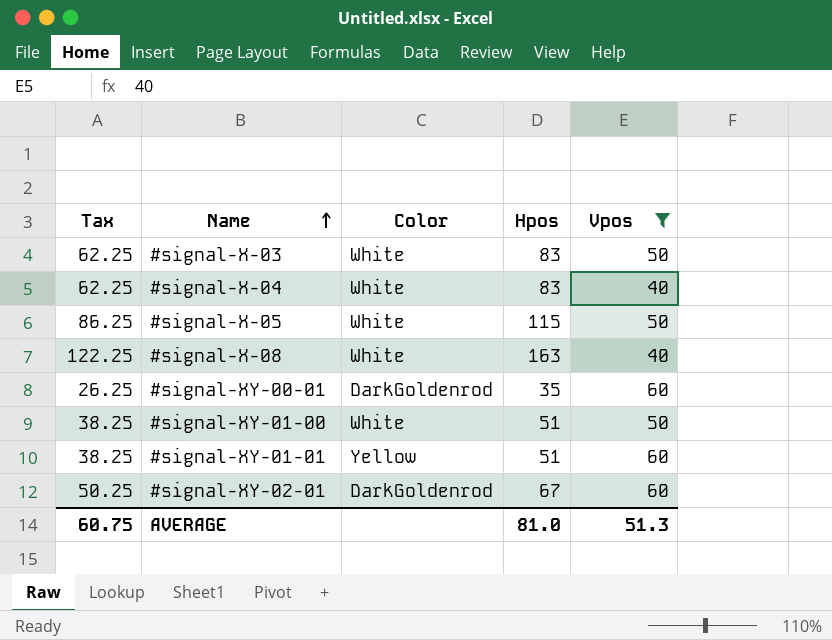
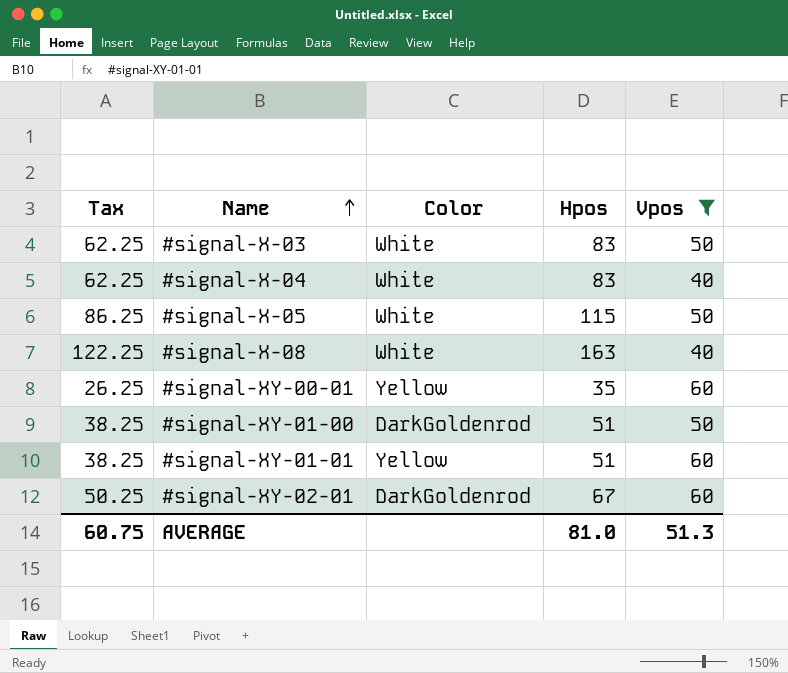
#signal-XY-00-01 | Color: DarkGoldenrod -> Yellow
#signal-XY-01-00 | Color: White -> DarkGoldenrod

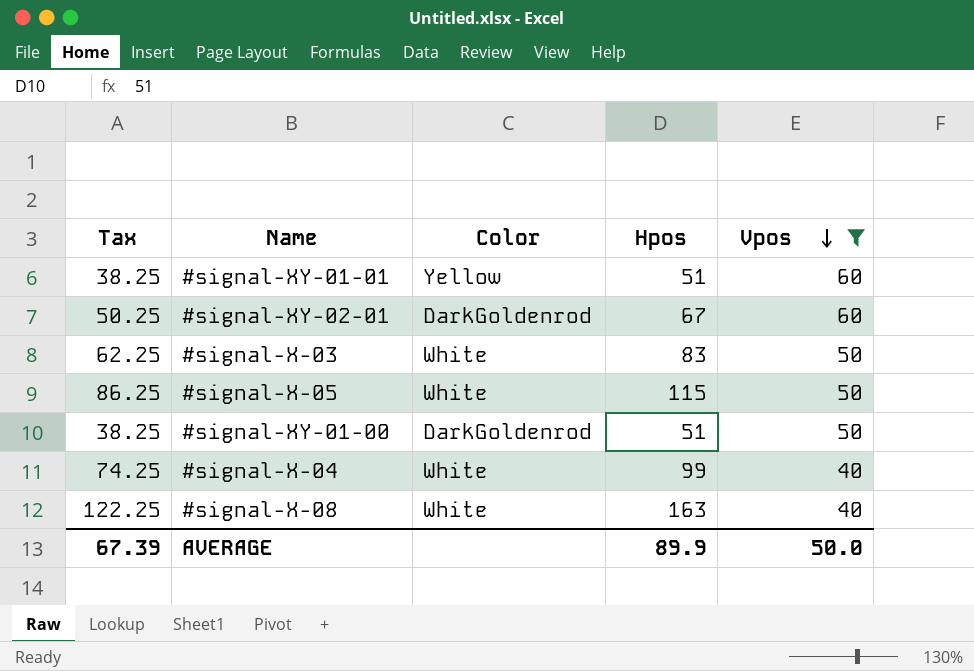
row order: Name ascending -> Vpos descending
row #signal-XY-00-01: 26.25 | Yellow | 35 | 60 -> none
#signal-X-04 | Tax: 62.25 -> 74.25
#signal-X-04 | Hpos: 83 -> 99
AVERAGE | Tax: 60.75 -> 67.39
AVERAGE | Hpos: 81.0 -> 89.9
AVERAGE | Vpos: 51.3 -> 50.0

